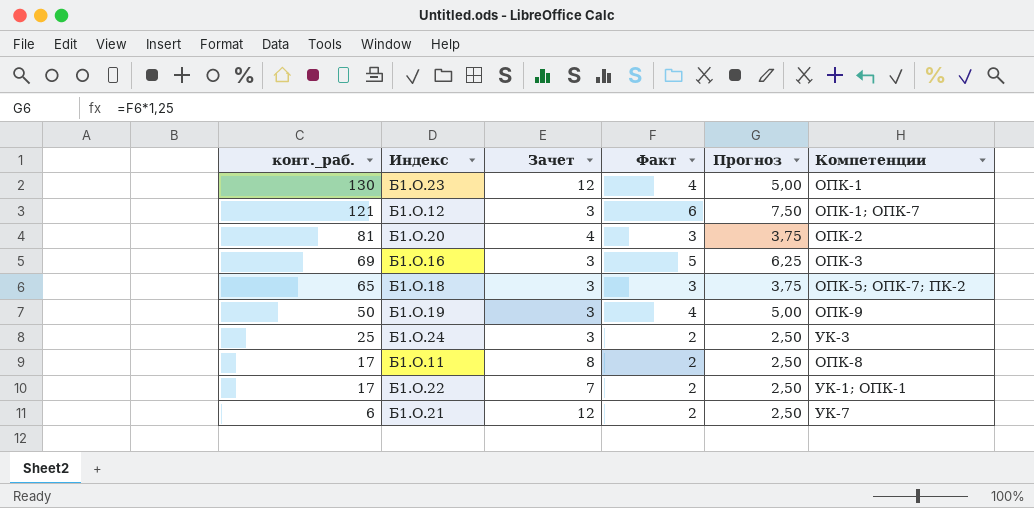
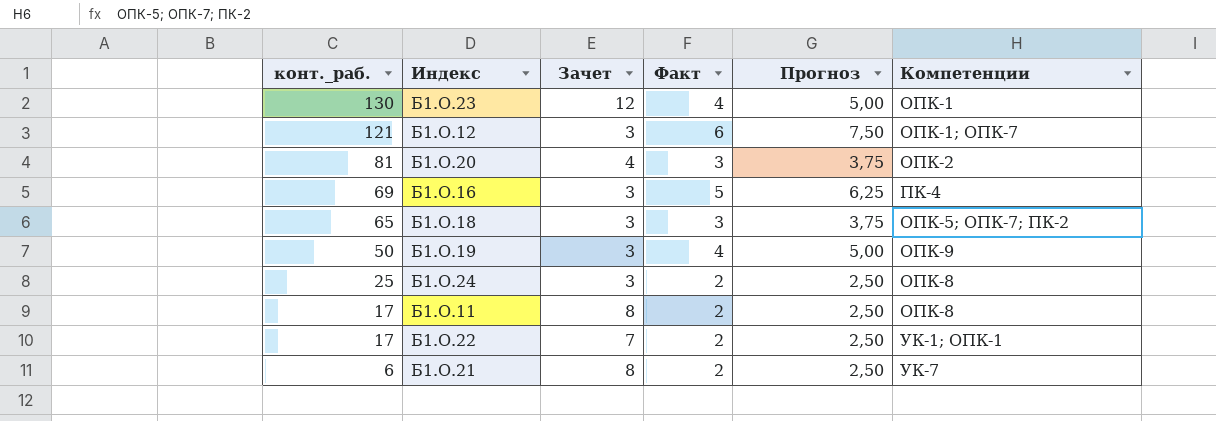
Б1.О.16 | Компетенции: ОПК-3 -> ПК-4
Б1.О.24 | Компетенции: УК-3 -> ОПК-8
Б1.О.21 | Зачет: 12 -> 8

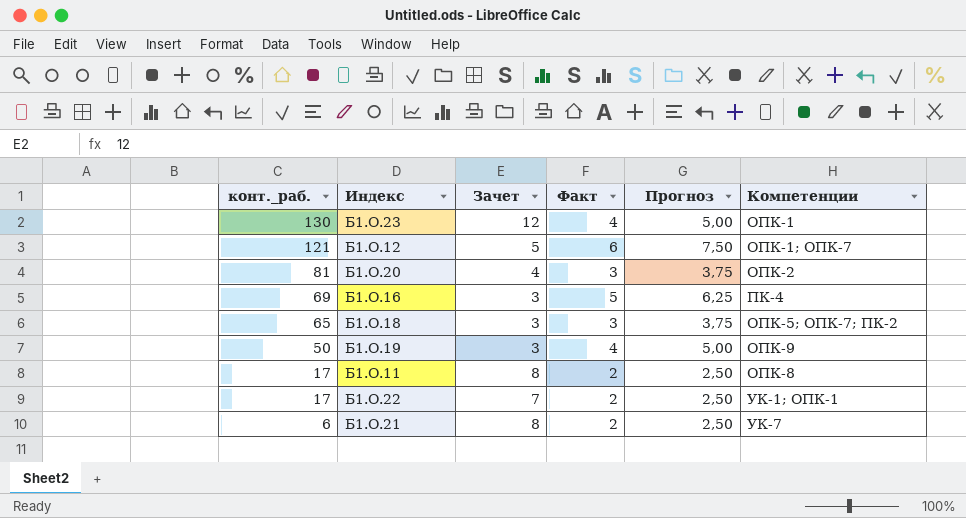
row Б1.О.24: 25 | 3 | 2 | 2,50 | ОПК-8 -> none
Б1.О.12 | Зачет: 3 -> 5

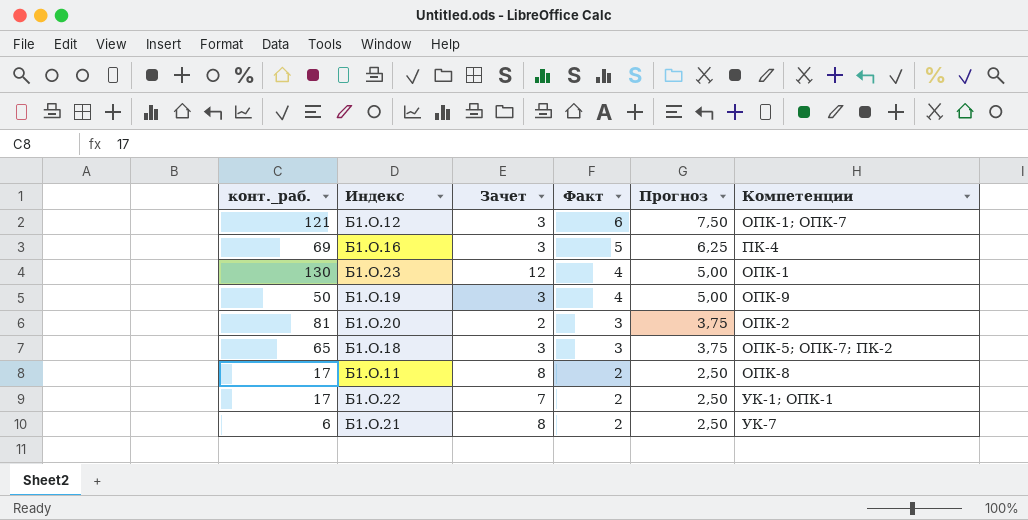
row order: конт._раб. descending -> Факт descending
Б1.О.12 | Зачет: 5 -> 3
Б1.О.20 | Зачет: 4 -> 2

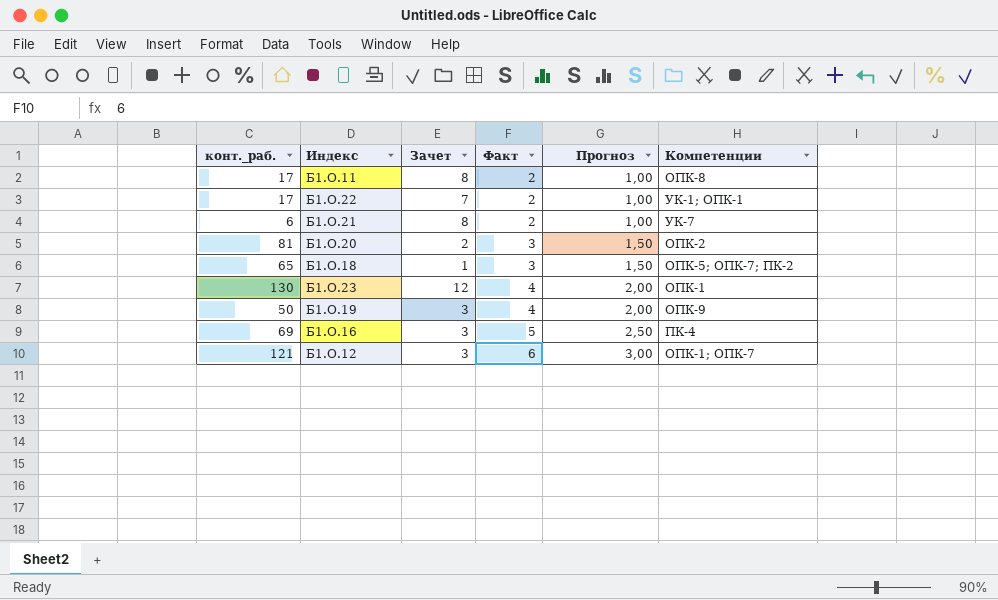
row order: Факт descending -> Факт ascending
column Прогноз | formula: [Факт] * 1,25 -> [Факт] * 0,5
Б1.О.18 | Зачет: 3 -> 1

